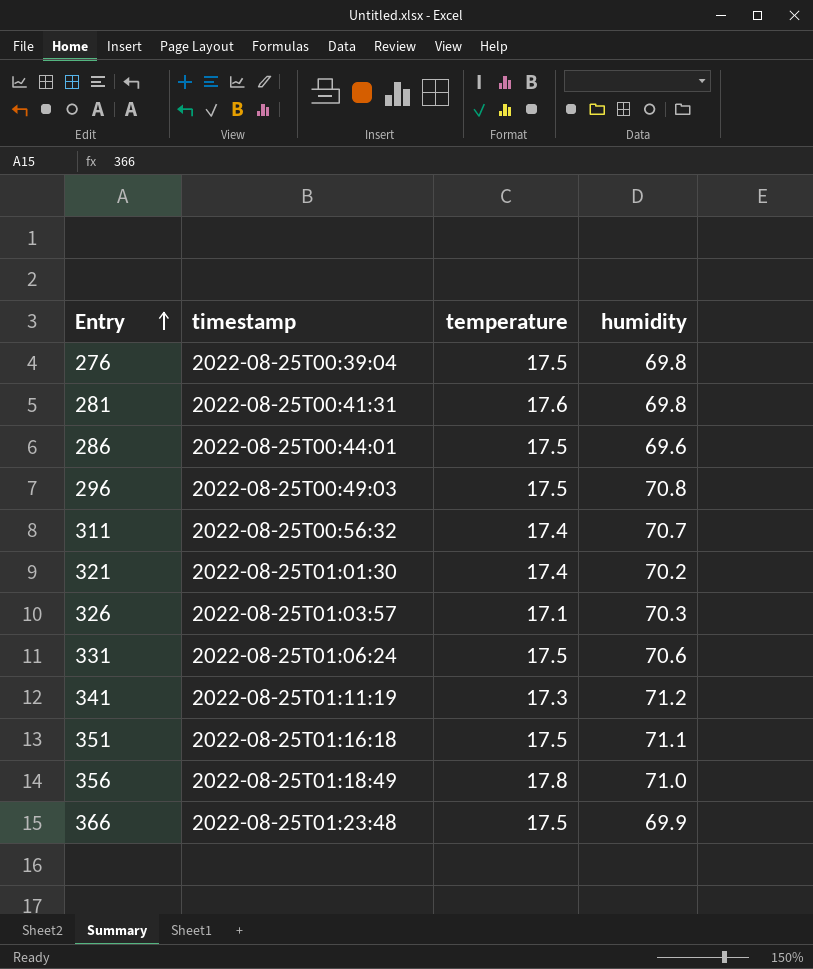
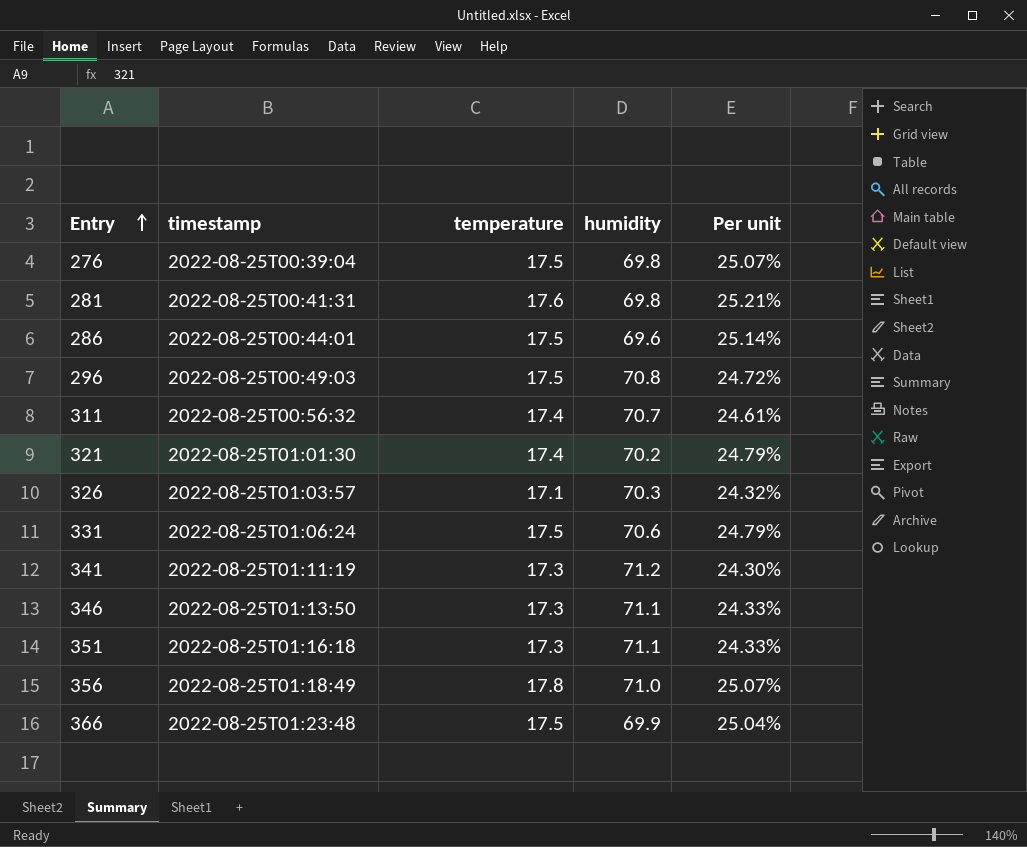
column Per unit | formula: none -> [temperature] / [humidity]
row 346: none -> 2022-08-25T01:13:50 | 17.3 | 71.1 | 24.33%
351 | temperature: 17.5 -> 17.3

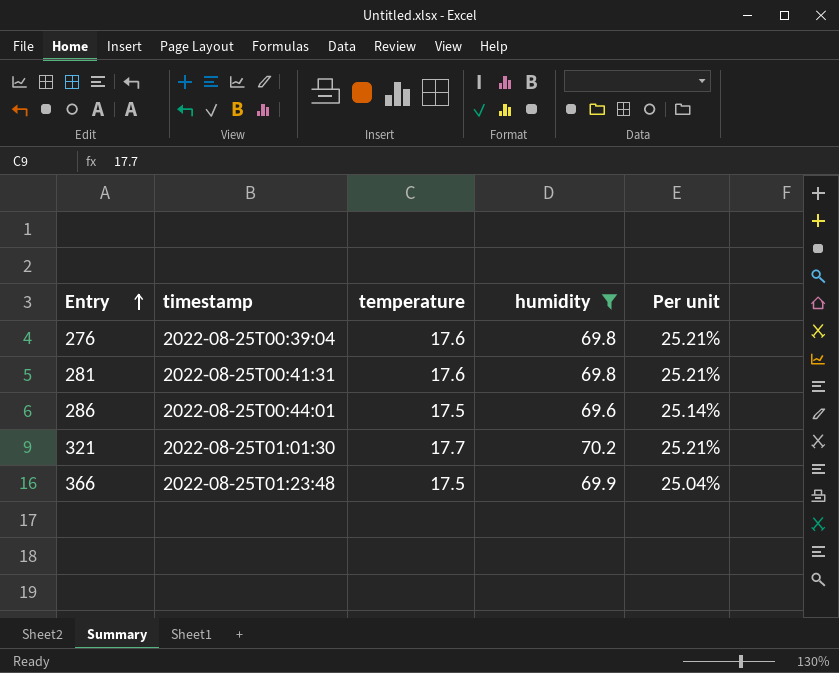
filter: none -> humidity <= 70.2
276 | temperature: 17.5 -> 17.6
276 | Per unit: 25.07% -> 25.21%
321 | temperature: 17.4 -> 17.7
321 | Per unit: 24.79% -> 25.21%

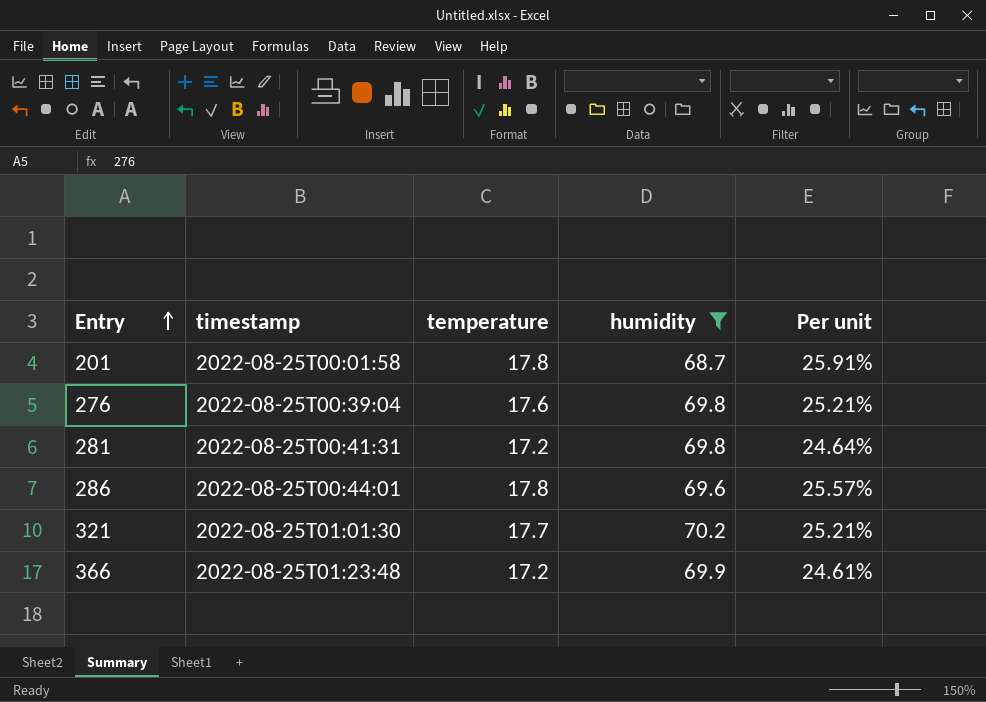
row 201: none -> 2022-08-25T00:01:58 | 17.8 | 68.7 | 25.91%
281 | temperature: 17.6 -> 17.2
281 | Per unit: 25.21% -> 24.64%
286 | temperature: 17.5 -> 17.8
286 | Per unit: 25.14% -> 25.57%
366 | temperature: 17.5 -> 17.2
366 | Per unit: 25.04% -> 24.61%

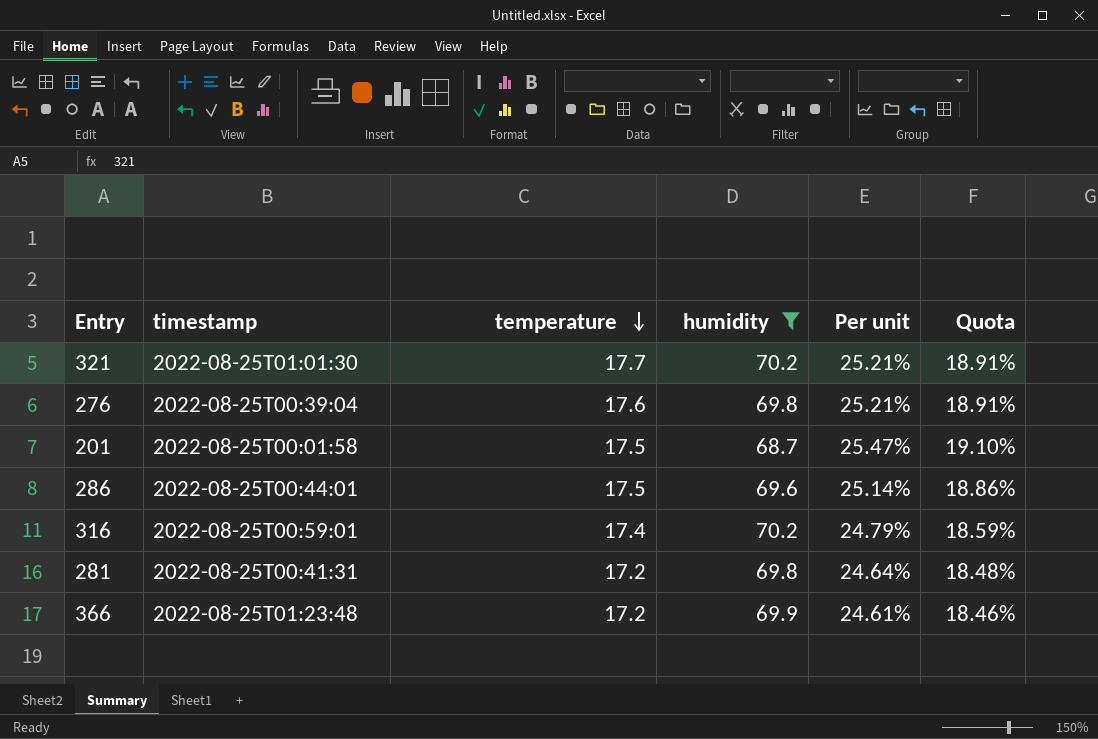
row order: Entry ascending -> temperature descending
column Quota | formula: none -> [Per unit] * 0.75
201 | temperature: 17.8 -> 17.5
201 | Per unit: 25.91% -> 25.47%
286 | temperature: 17.8 -> 17.5
286 | Per unit: 25.57% -> 25.14%
row 316: none -> 2022-08-25T00:59:01 | 17.4 | 70.2 | 24.79% | 18.59%

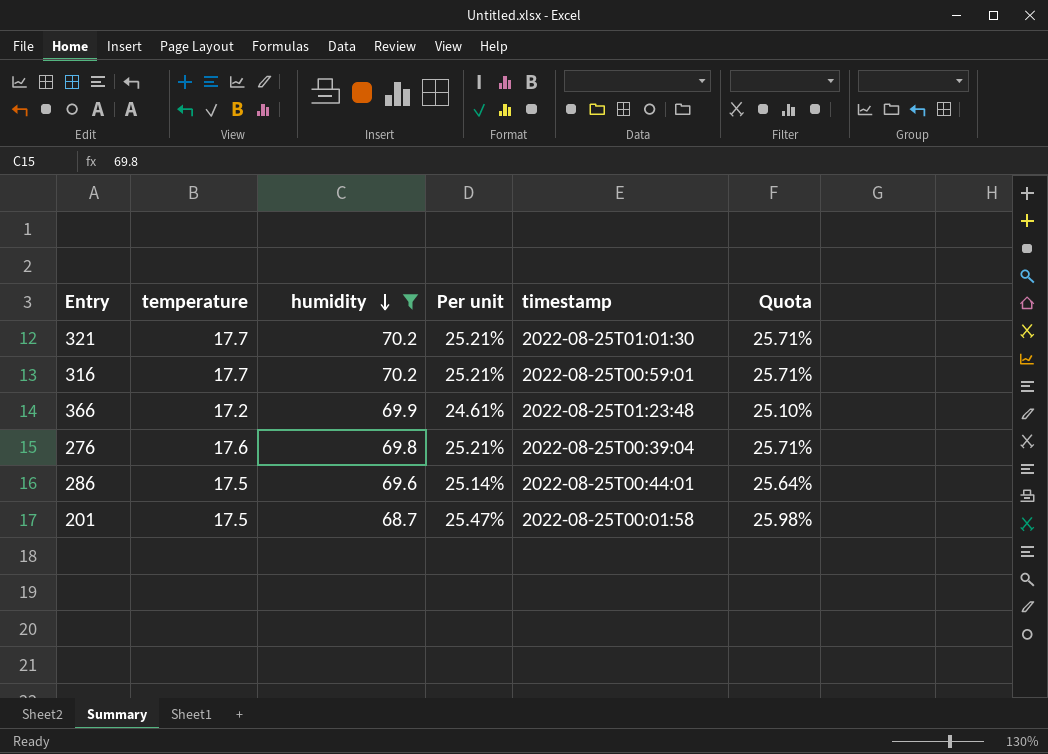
row order: temperature descending -> humidity descending
column timestamp | position: 2 -> 5
column Quota | formula: [Per unit] * 0.75 -> [Per unit] * 1.02
row 281: 2022-08-25T00:41:31 | 17.2 | 69.8 | 24.64% | 18.48% -> none
316 | temperature: 17.4 -> 17.7
316 | Per unit: 24.79% -> 25.21%

